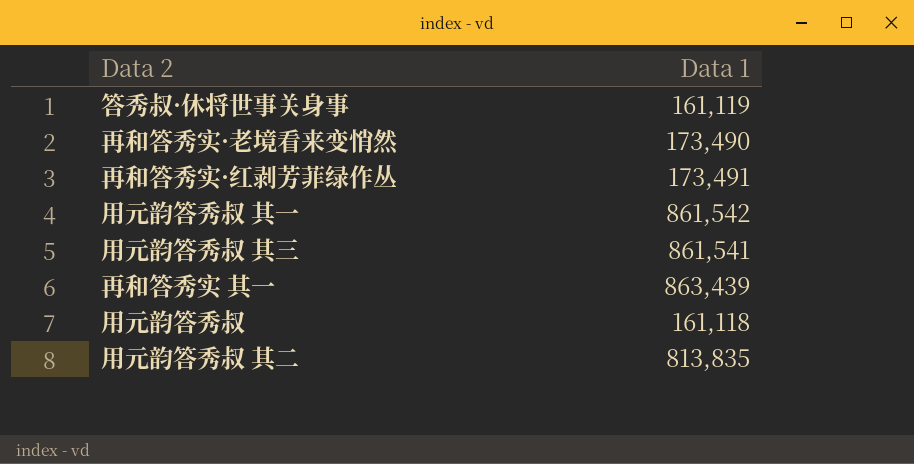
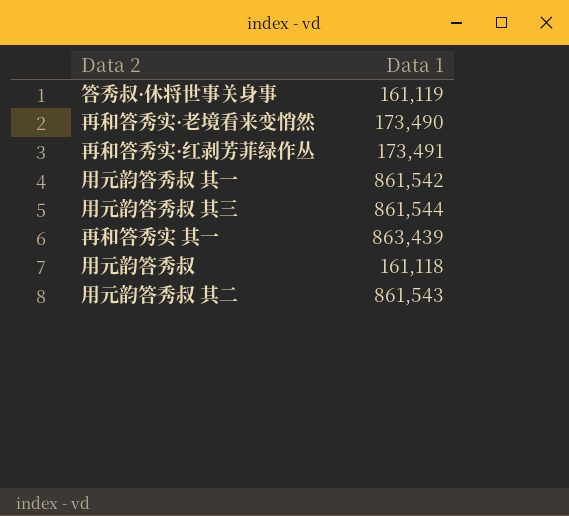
用元韵答秀叔 其三 | Data 1: 861,541 -> 861,544
用元韵答秀叔 其二 | Data 1: 813,835 -> 861,543

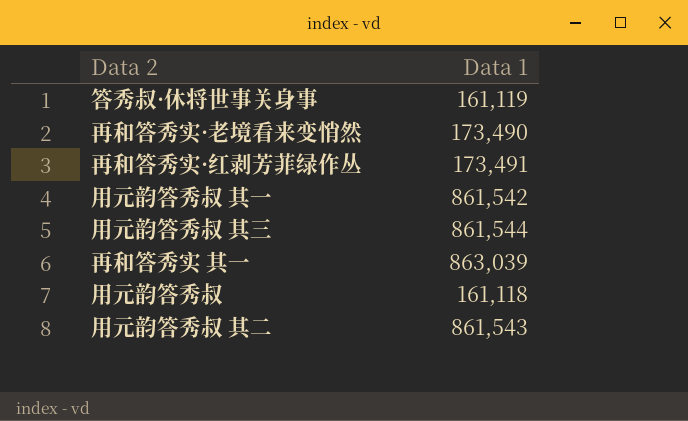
再和答秀实 其一 | Data 1: 863,439 -> 863,039

